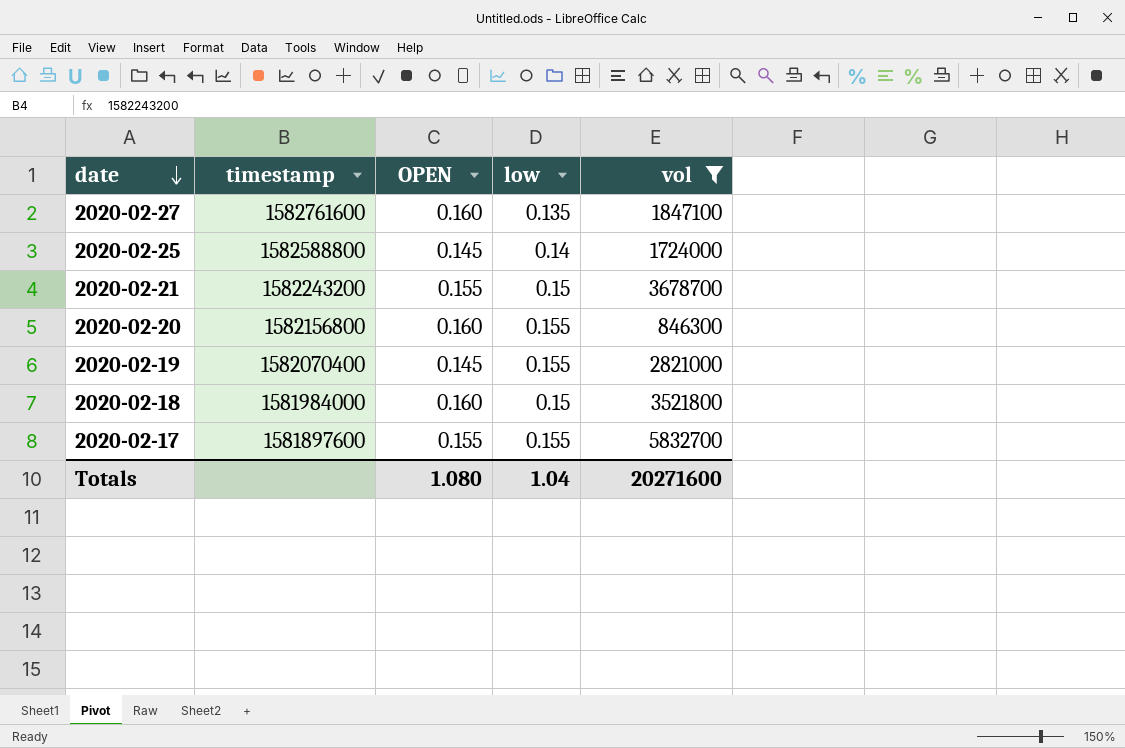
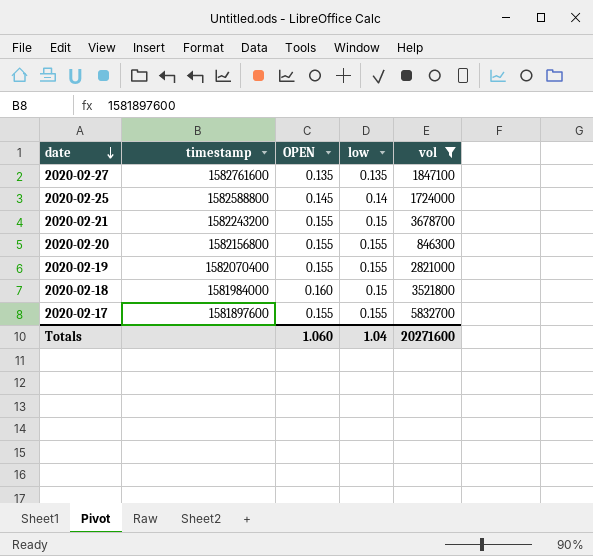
2020-02-27 | OPEN: 0.160 -> 0.135
2020-02-20 | OPEN: 0.160 -> 0.155
2020-02-19 | OPEN: 0.145 -> 0.155
Totals | OPEN: 1.080 -> 1.060

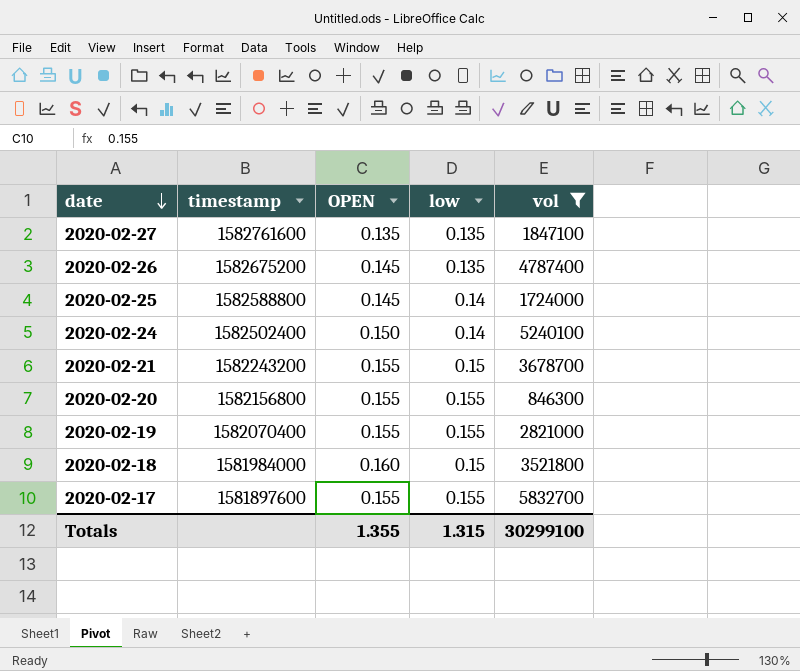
row 2020-02-26: none -> 1582675200 | 0.145 | 0.135 | 4787400
row 2020-02-24: none -> 1582502400 | 0.150 | 0.14 | 5240100
Totals | OPEN: 1.060 -> 1.355
Totals | low: 1.04 -> 1.315
Totals | vol: 20271600 -> 30299100

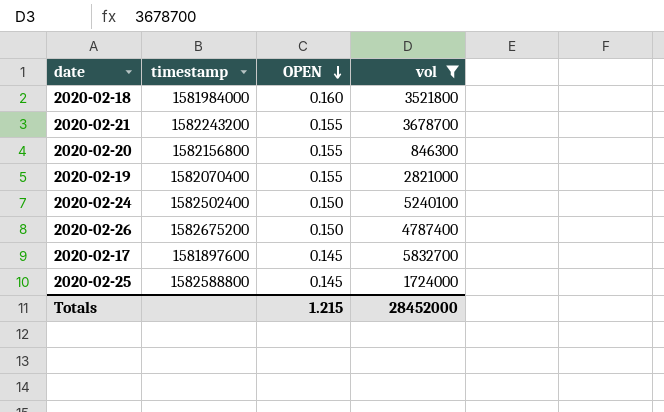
row order: date descending -> OPEN descending
column low | position: 4 -> none
row 2020-02-27: 1582761600 | 0.135 | 0.135 | 1847100 -> none
2020-02-26 | OPEN: 0.145 -> 0.150
2020-02-17 | OPEN: 0.155 -> 0.145
Totals | OPEN: 1.355 -> 1.215
Totals | vol: 30299100 -> 28452000

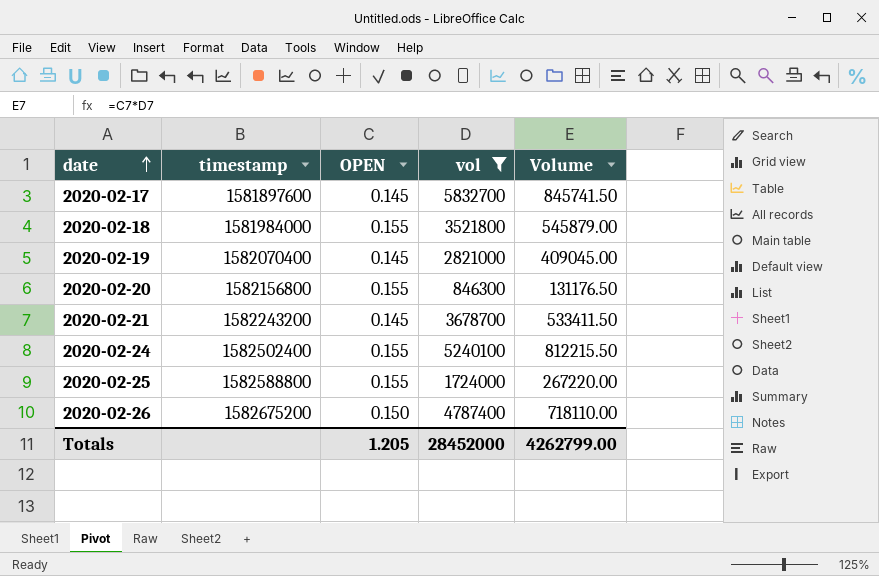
row order: OPEN descending -> date ascending
column Volume | formula: none -> [OPEN] * [vol]
2020-02-18 | OPEN: 0.160 -> 0.155
2020-02-19 | OPEN: 0.155 -> 0.145
2020-02-21 | OPEN: 0.155 -> 0.145
2020-02-24 | OPEN: 0.150 -> 0.155
2020-02-25 | OPEN: 0.145 -> 0.155
Totals | OPEN: 1.215 -> 1.205

